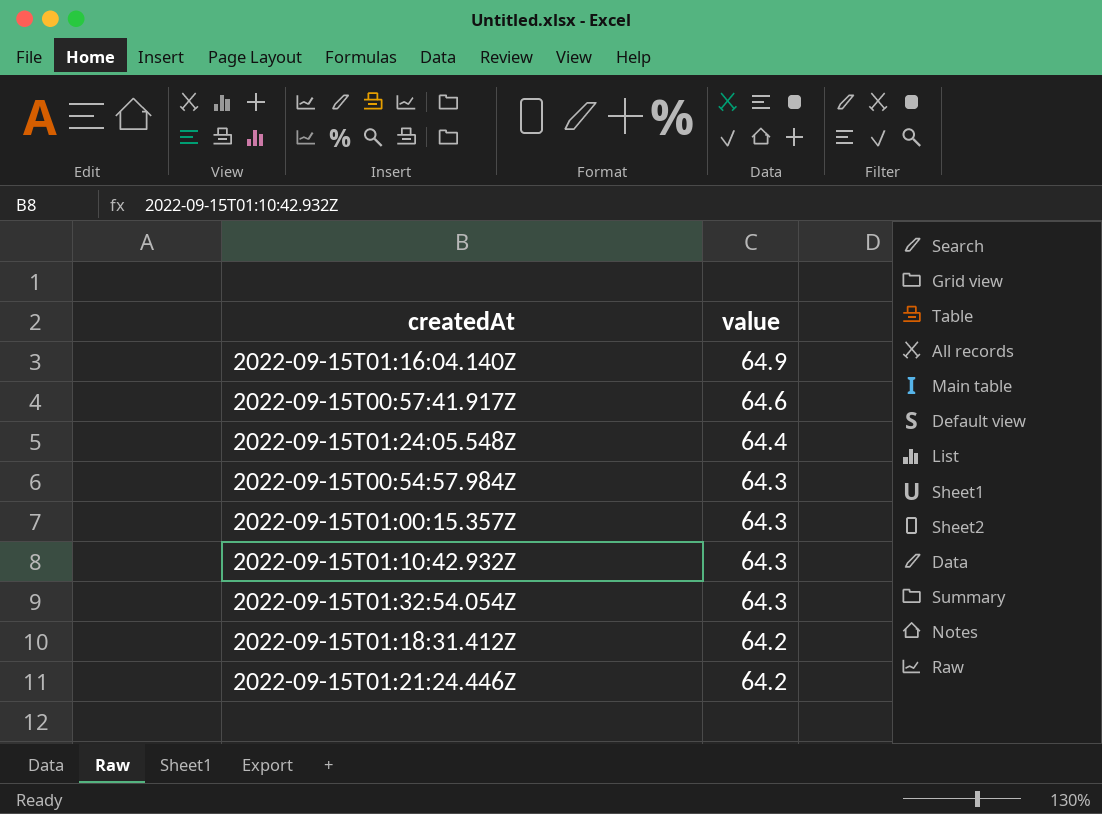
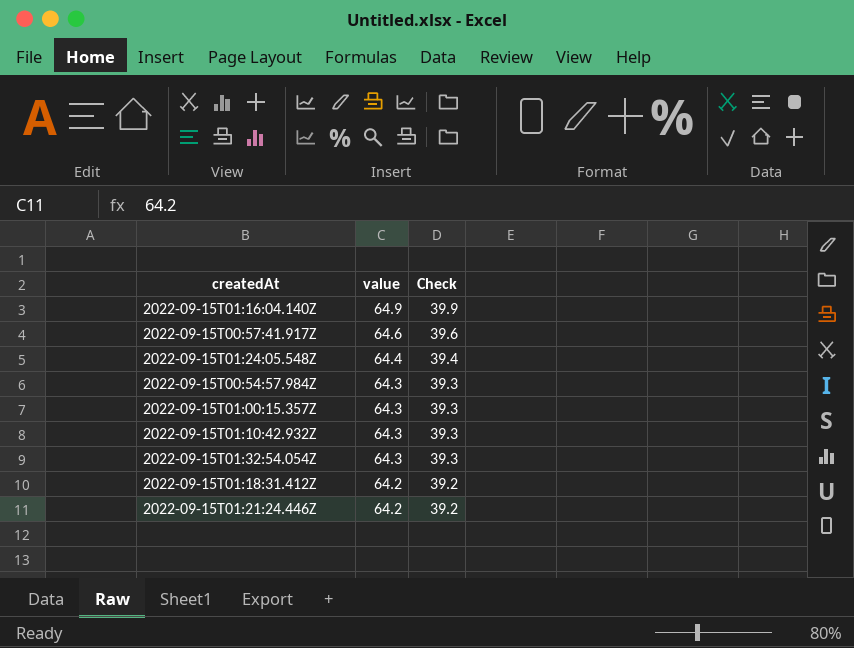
column Check | formula: none -> [value] - 25

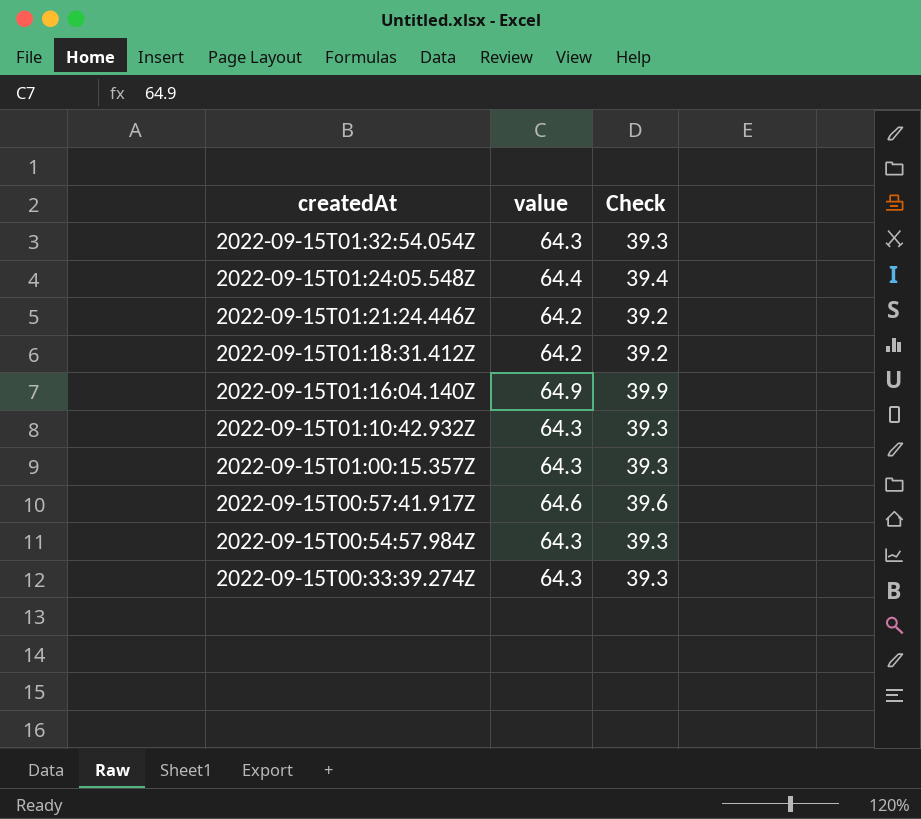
row order: value descending -> createdAt descending
row 2022-09-15T00:33:39.274Z: none -> 64.3 | 39.3

